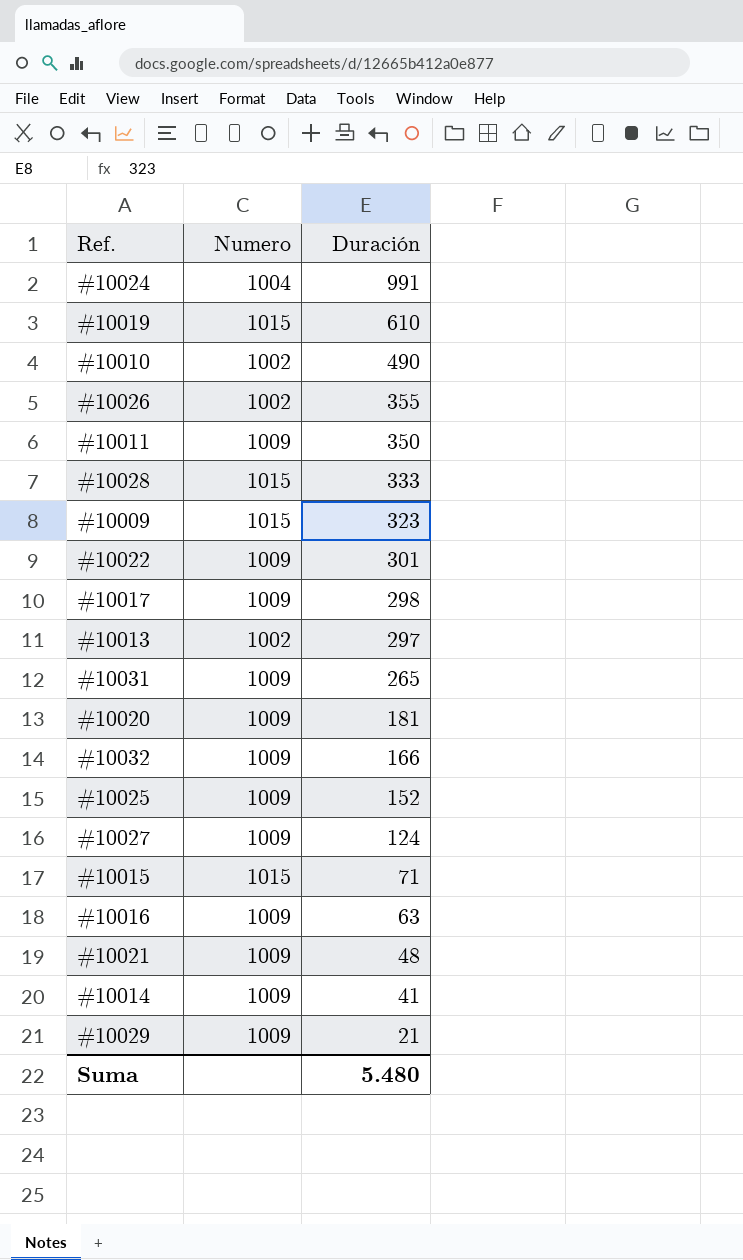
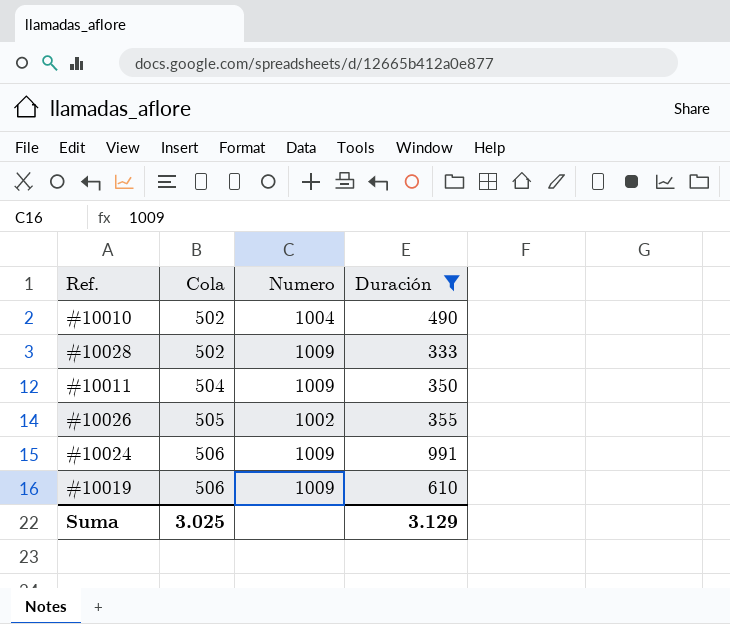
filter: none -> Duración >= 333
row order: Duración descending -> Cola ascending
column Cola | position: none -> 2
#10010 | Numero: 1002 -> 1004
#10028 | Numero: 1015 -> 1009
#10024 | Numero: 1004 -> 1009
#10019 | Numero: 1015 -> 1009
Suma | Duración: 5.480 -> 3.129

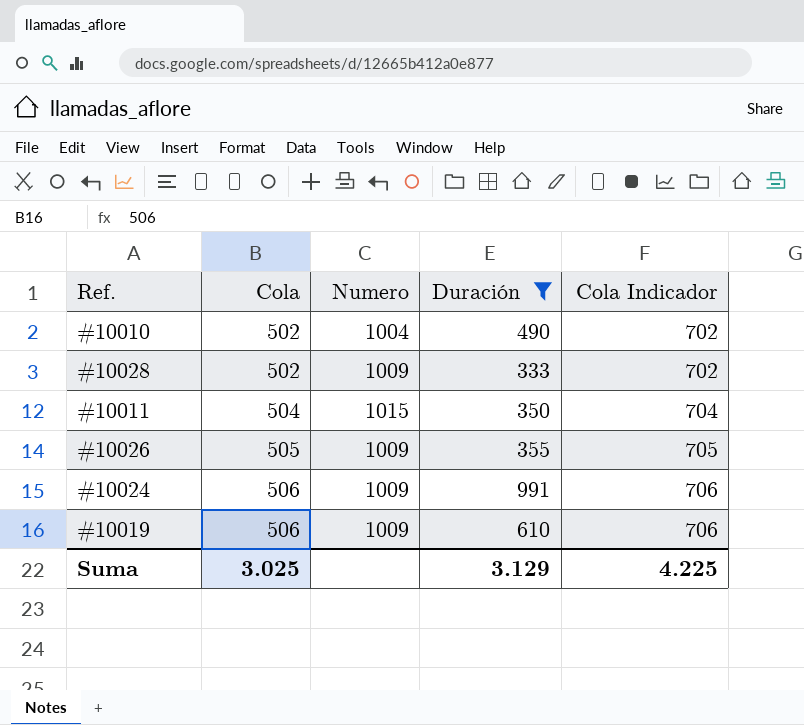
column Cola Indicador | formula: none -> [Cola] + 200
#10011 | Numero: 1009 -> 1015
#10026 | Numero: 1002 -> 1009

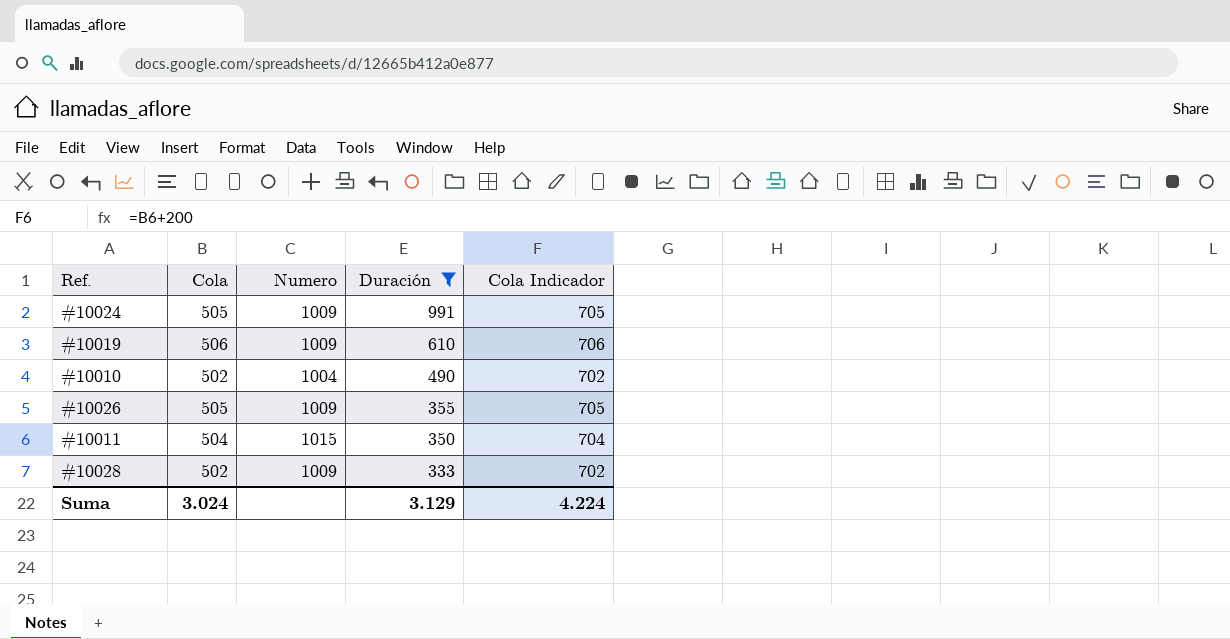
row order: Cola ascending -> Duración descending
#10024 | Cola: 506 -> 505
#10024 | Cola Indicador: 706 -> 705
Suma | Cola: 3.025 -> 3.024
Suma | Cola Indicador: 4.225 -> 4.224

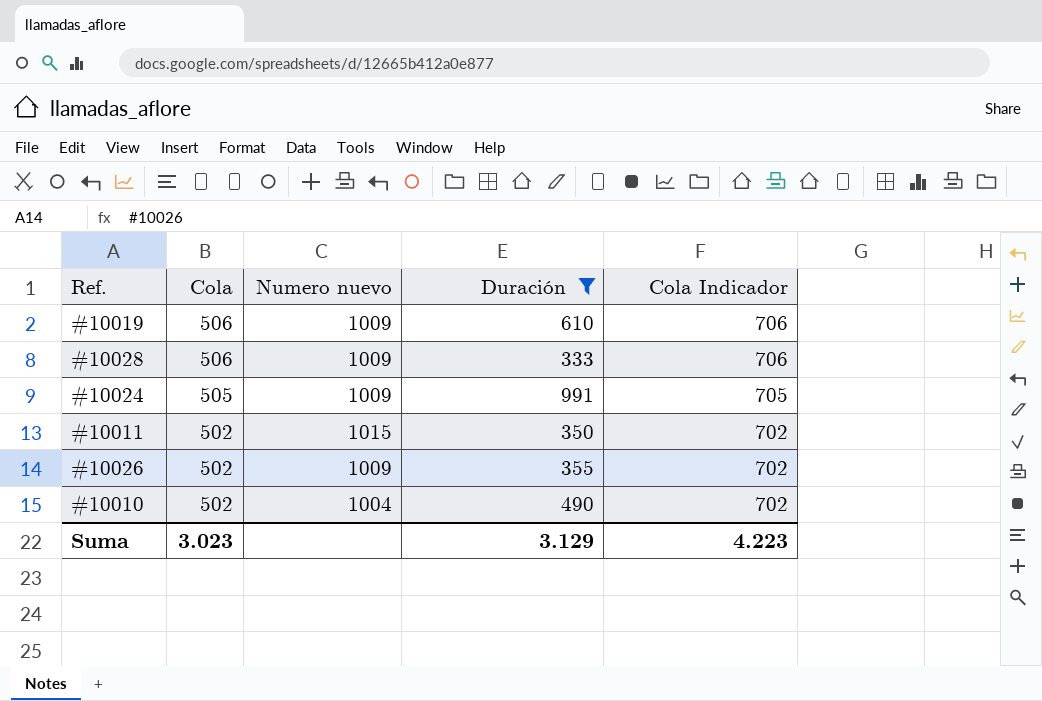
row order: Duración descending -> Cola descending
column name: Numero -> Numero nuevo
#10028 | Cola: 502 -> 506
#10028 | Cola Indicador: 702 -> 706
#10011 | Cola: 504 -> 502
#10011 | Cola Indicador: 704 -> 702
#10026 | Cola: 505 -> 502
#10026 | Cola Indicador: 705 -> 702
Suma | Cola: 3.024 -> 3.023
Suma | Cola Indicador: 4.224 -> 4.223

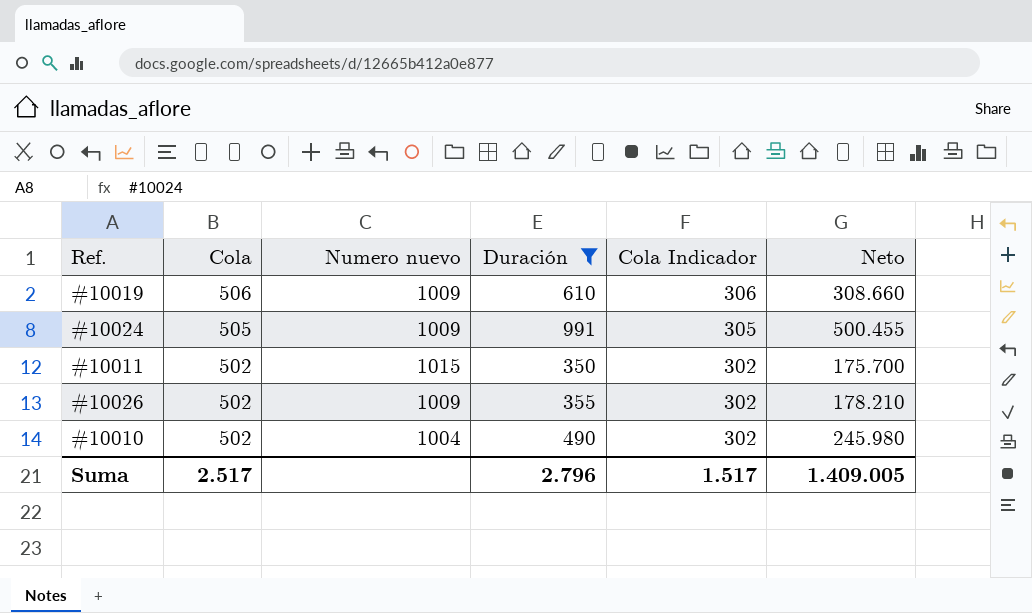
column Cola Indicador | formula: [Cola] + 200 -> [Cola] - 200
column Neto | formula: none -> [Cola] * [Duración]
row #10028: 506 | 1009 | 333 | 706 -> none
Suma | Cola: 3.023 -> 2.517
Suma | Duración: 3.129 -> 2.796
Suma | Cola Indicador: 4.223 -> 1.517

